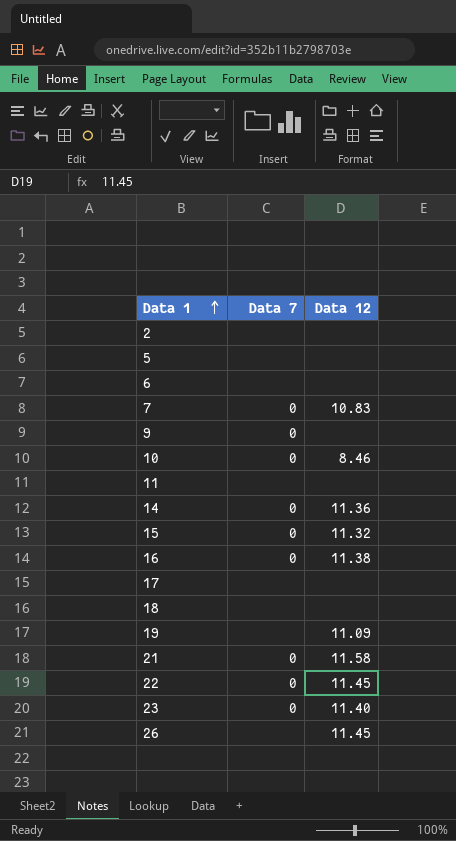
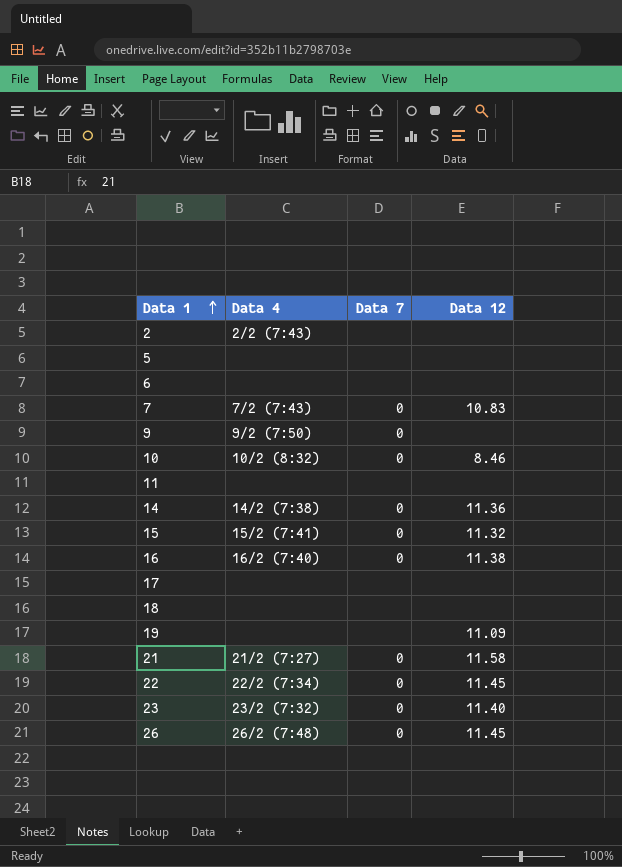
column Data 4 | position: none -> 2
26 | Data 7: none -> 0

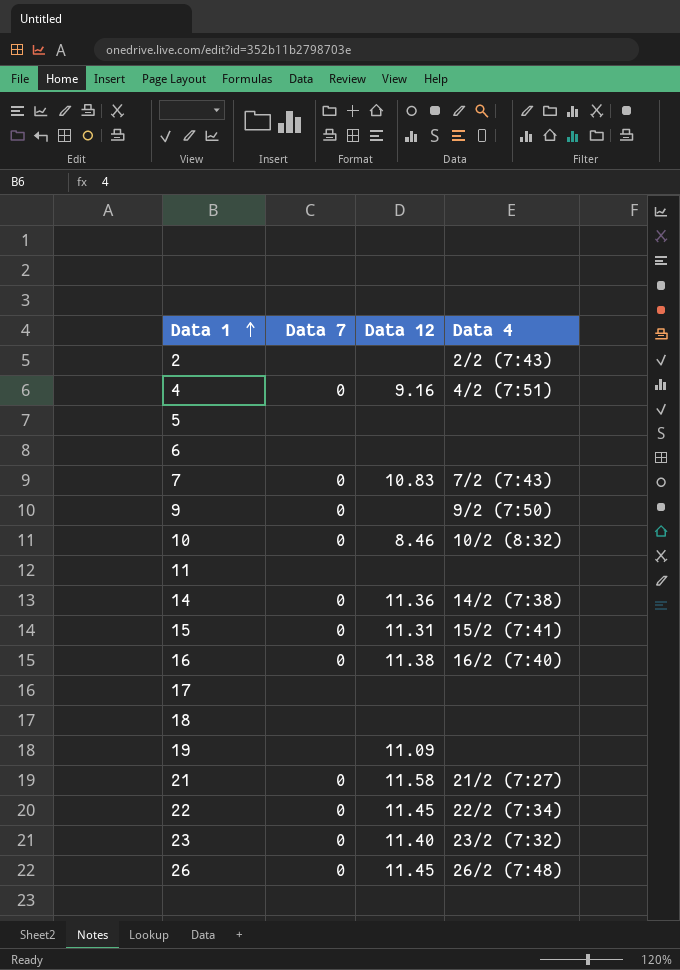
column Data 4 | position: 2 -> 4
row 4: none -> 0 | 9.16 | 4/2 (7:51)
15 | Data 12: 11.32 -> 11.31

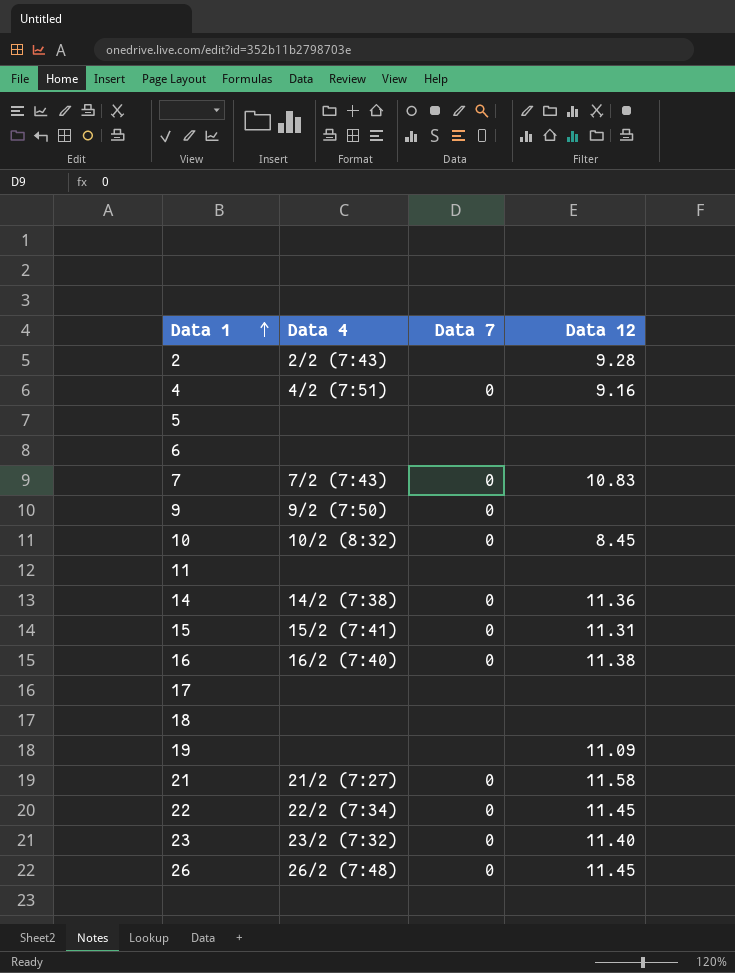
column Data 4 | position: 4 -> 2
2 | Data 12: none -> 9.28
10 | Data 12: 8.46 -> 8.45

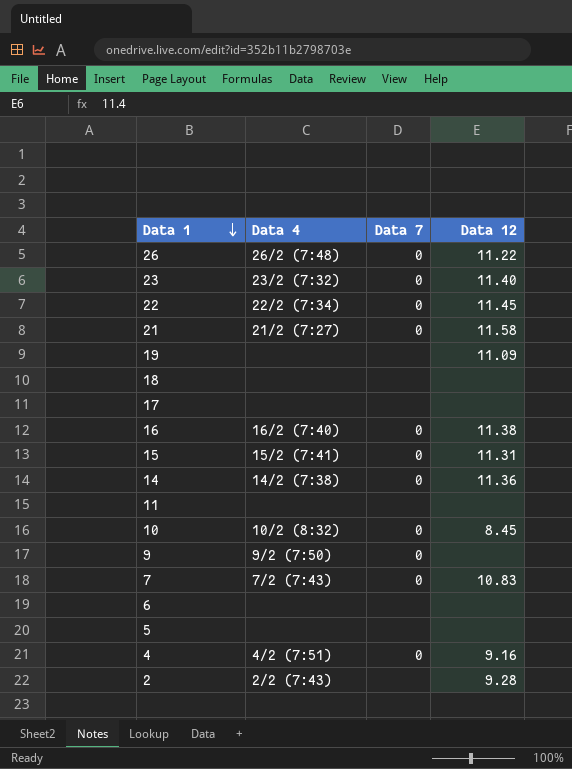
row order: Data 1 ascending -> Data 1 descending
26 | Data 12: 11.45 -> 11.22

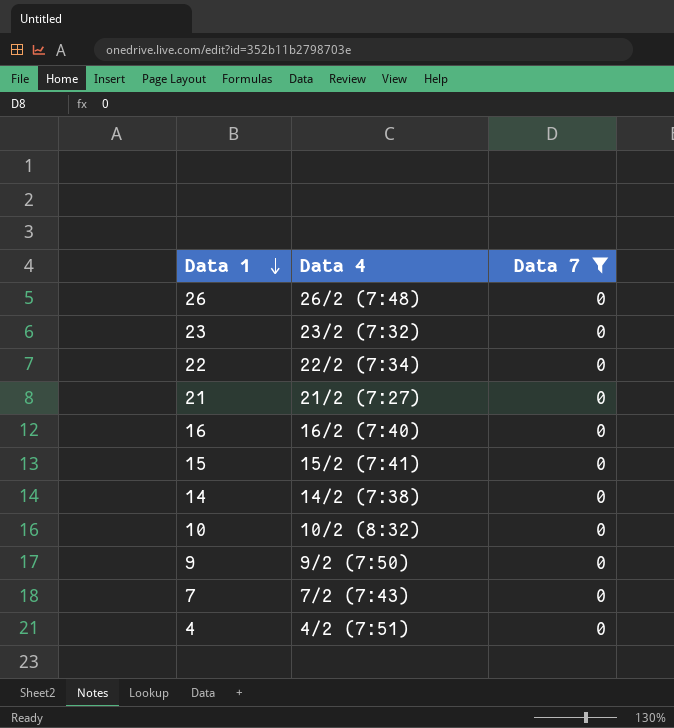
filter: none -> Data 7 = 0
column Data 12 | position: 4 -> none

